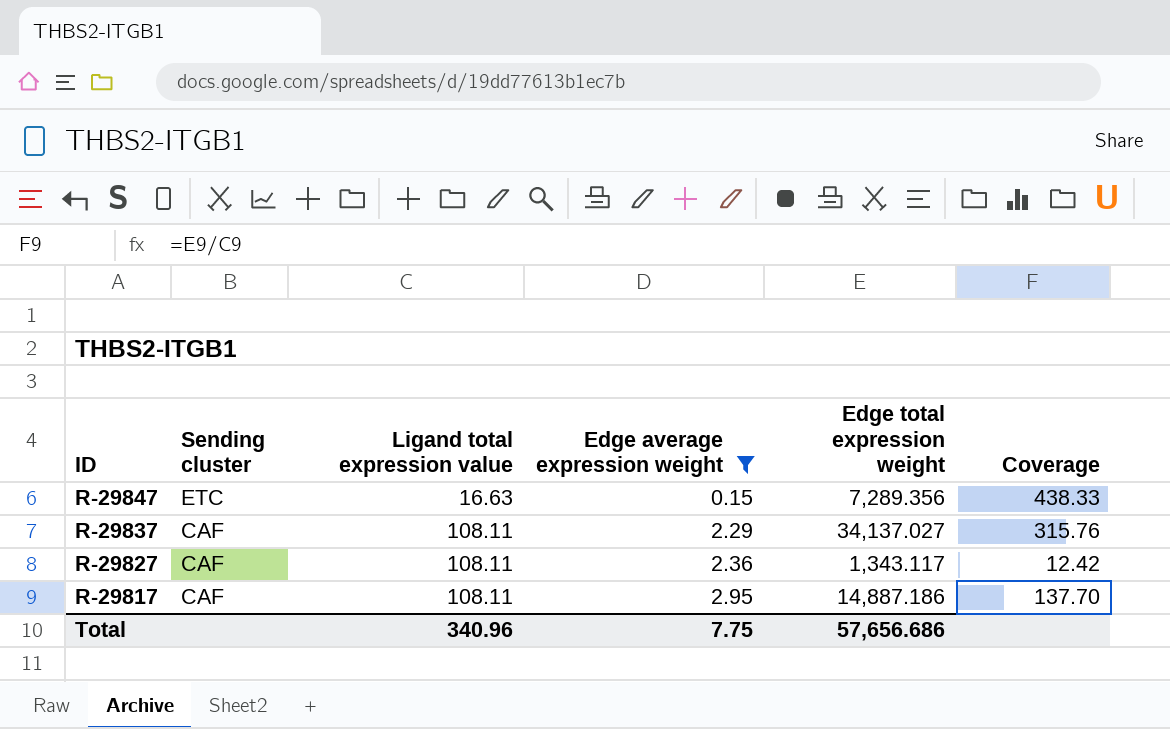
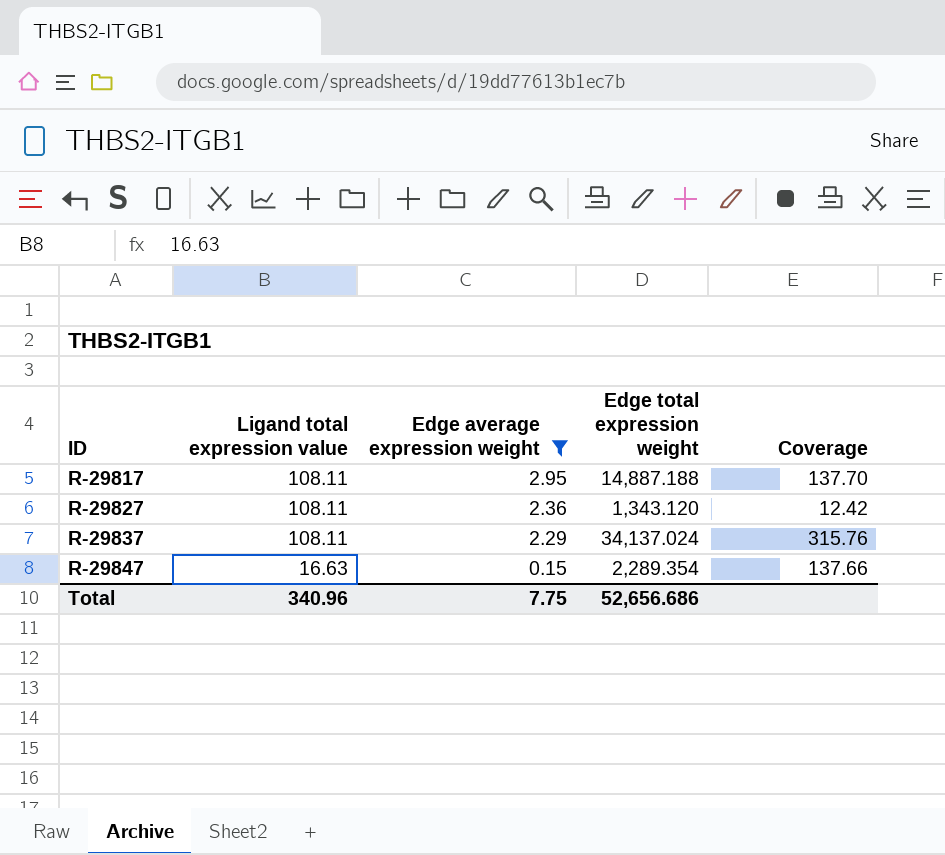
row order: ID descending -> ID ascending
column Sending cluster | position: 2 -> none
R-29817 | Edge total expression weight: 14,887.186 -> 14,887.188
R-29827 | Edge total expression weight: 1,343.117 -> 1,343.120
R-29837 | Edge total expression weight: 34,137.027 -> 34,137.024
R-29847 | Edge total expression weight: 7,289.356 -> 2,289.354
R-29847 | Coverage: 438.33 -> 137.66
Total | Edge total expression weight: 57,656.686 -> 52,656.686

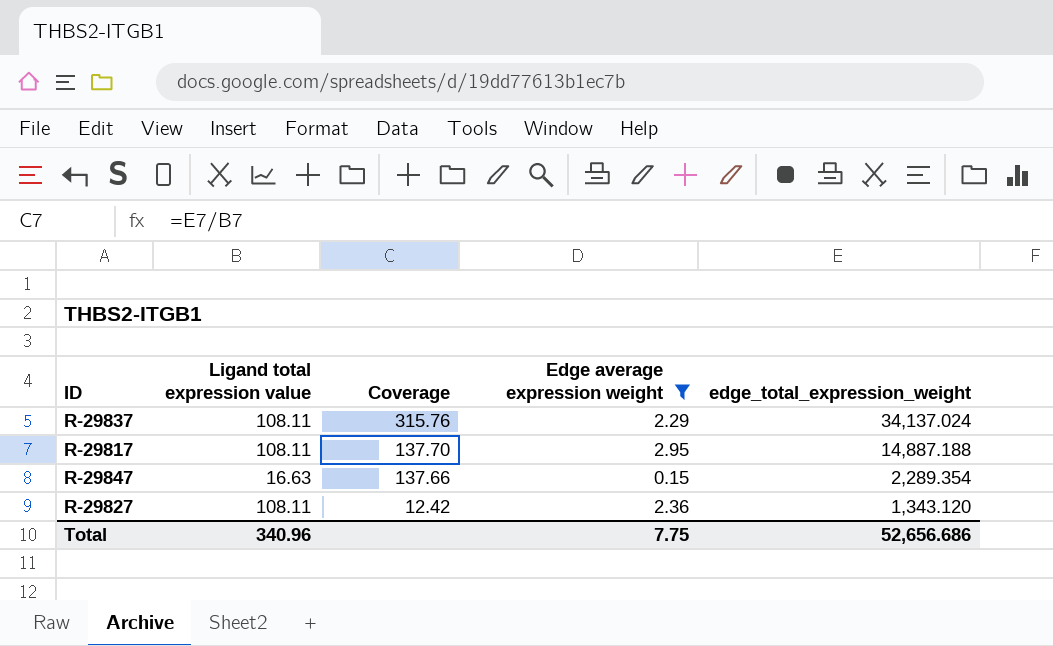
row order: ID ascending -> Coverage descending
column Coverage | position: 5 -> 3
column name: Edge total expression weight -> edge_total_expression_weight

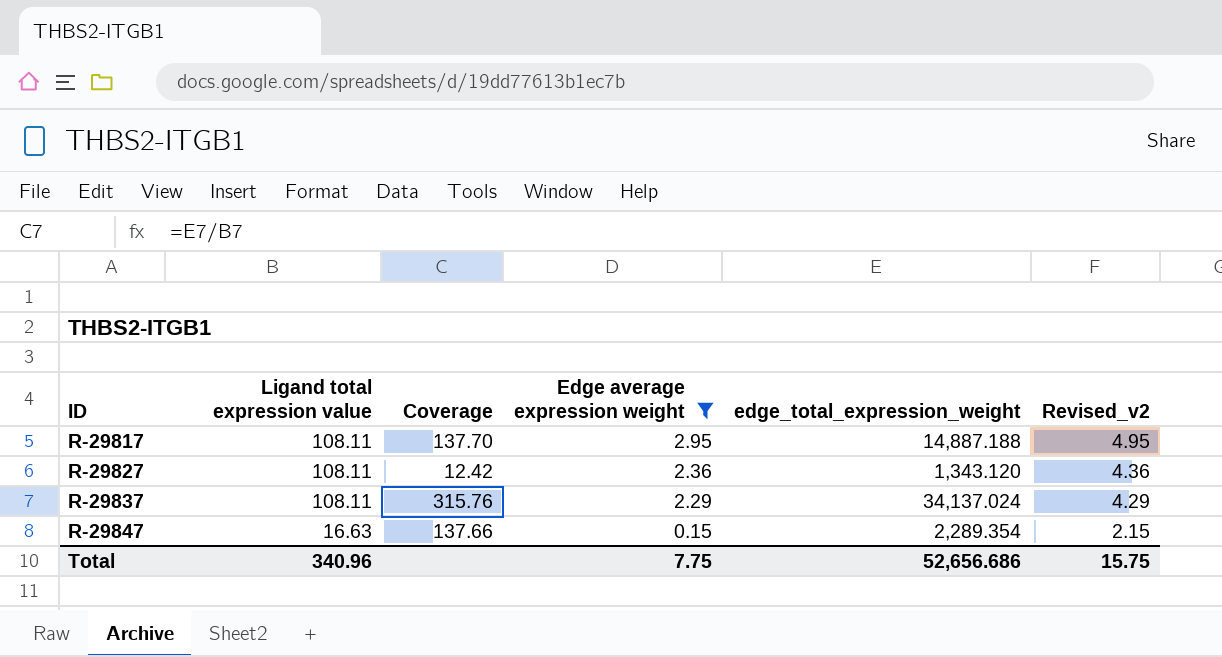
row order: Coverage descending -> ID ascending
column Revised_v2 | formula: none -> [Edge average expression weight] + 2

